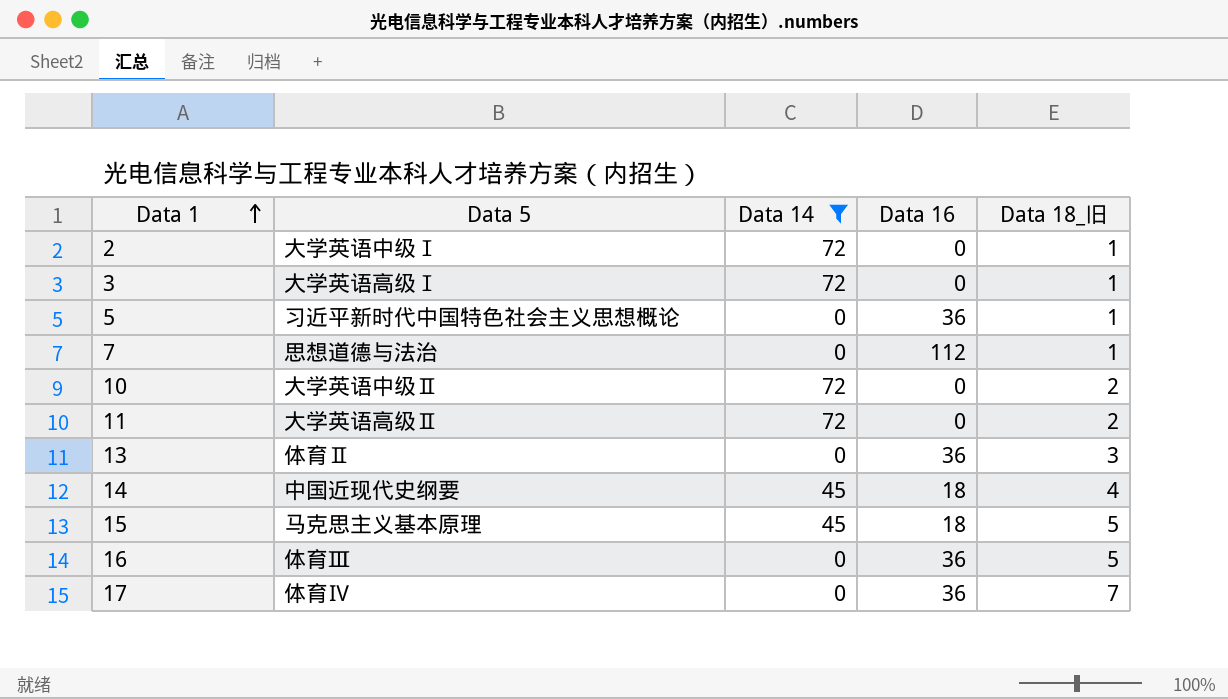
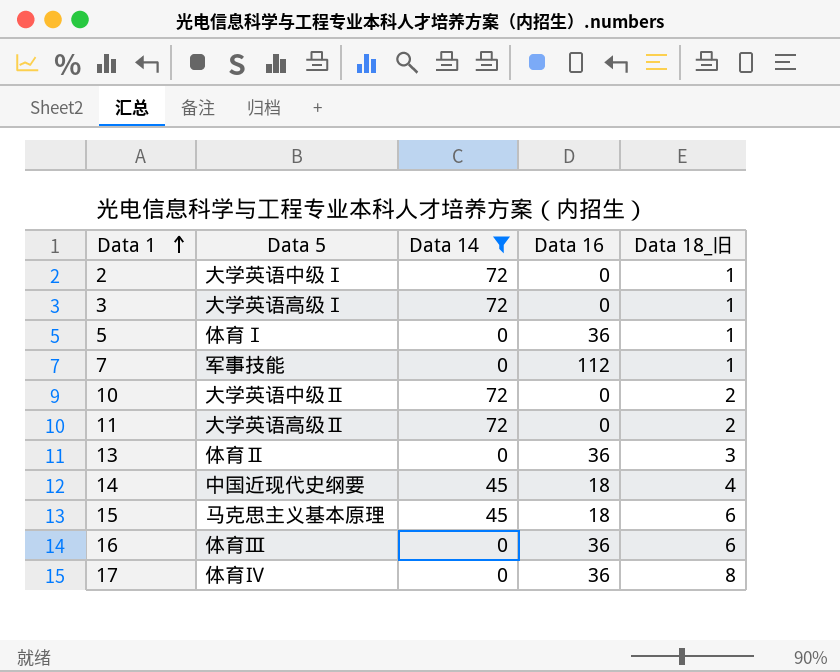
5 | Data 5: 习近平新时代中国特色社会主义思想概论 -> 体育Ⅰ
7 | Data 5: 思想道德与法治 -> 军事技能
15 | Data 18_旧: 5 -> 6
16 | Data 18_旧: 5 -> 6
17 | Data 18_旧: 7 -> 8

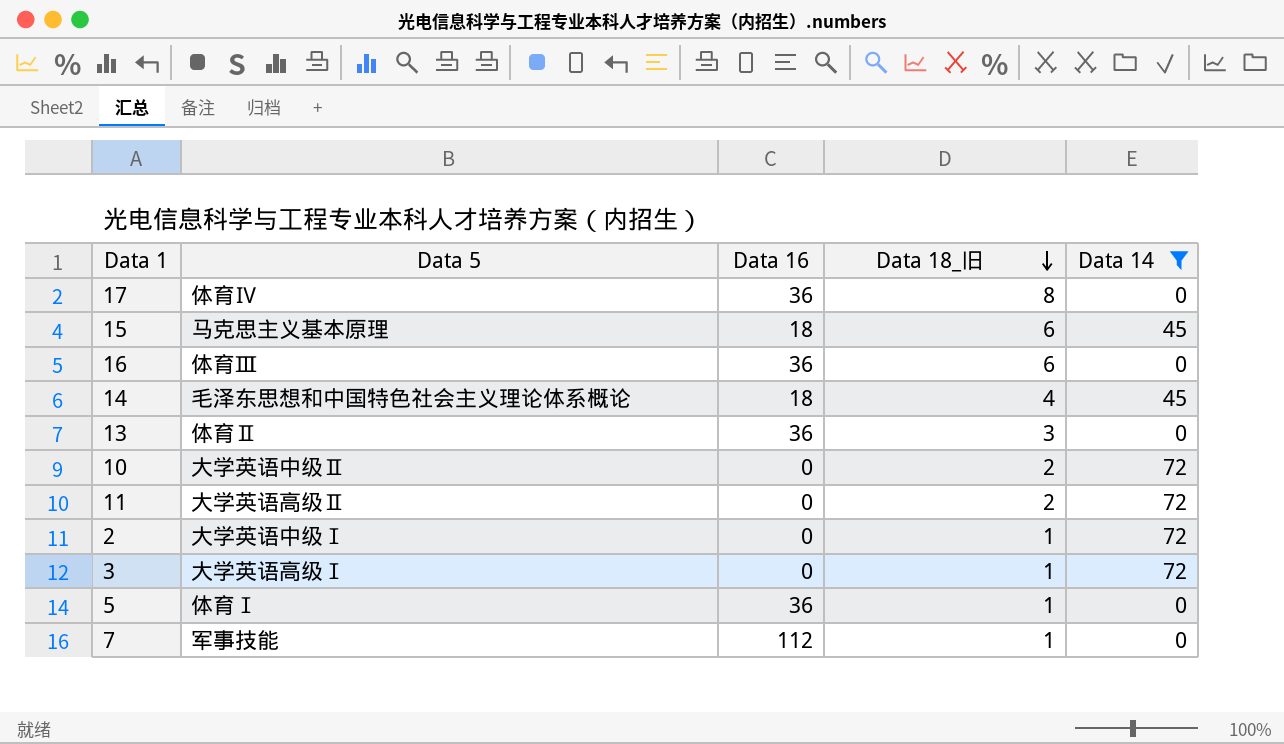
row order: Data 1 ascending -> Data 18_旧 descending
column Data 14 | position: 3 -> 5
14 | Data 5: 中国近现代史纲要 -> 毛泽东思想和中国特色社会主义理论体系概论

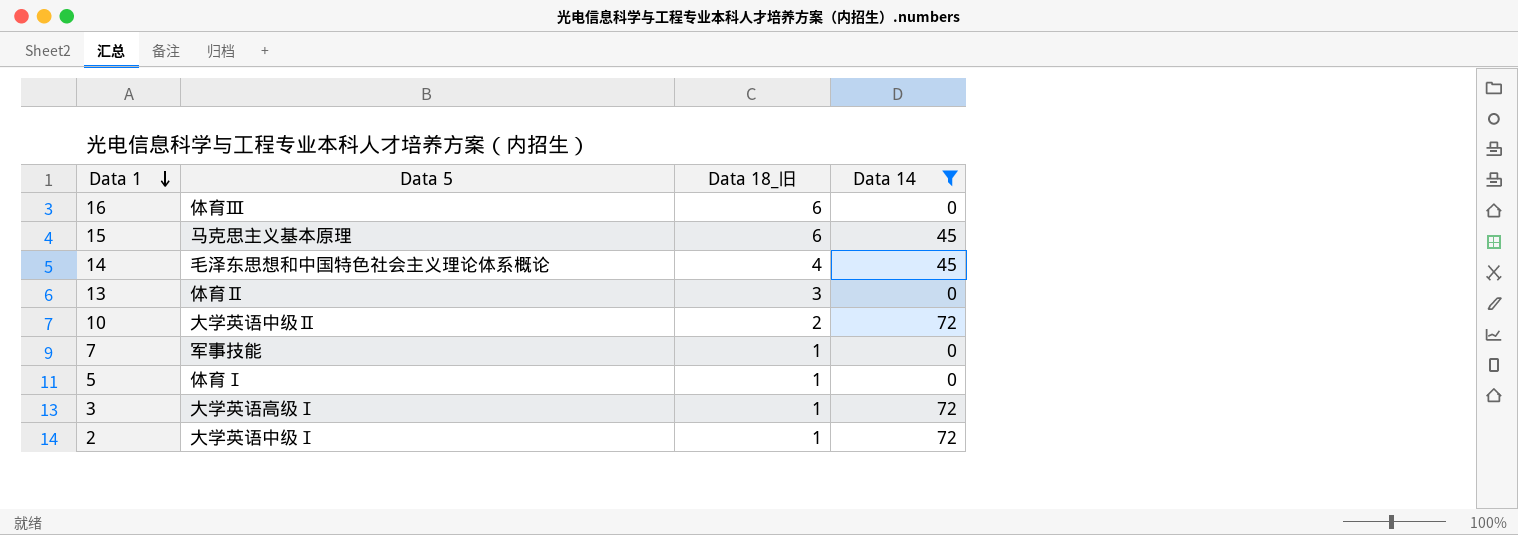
row order: Data 18_旧 descending -> Data 1 descending
column Data 16 | position: 3 -> none
row 17: 体育Ⅳ | 36 | 8 | 0 -> none
row 11: 大学英语高级Ⅱ | 0 | 2 | 72 -> none

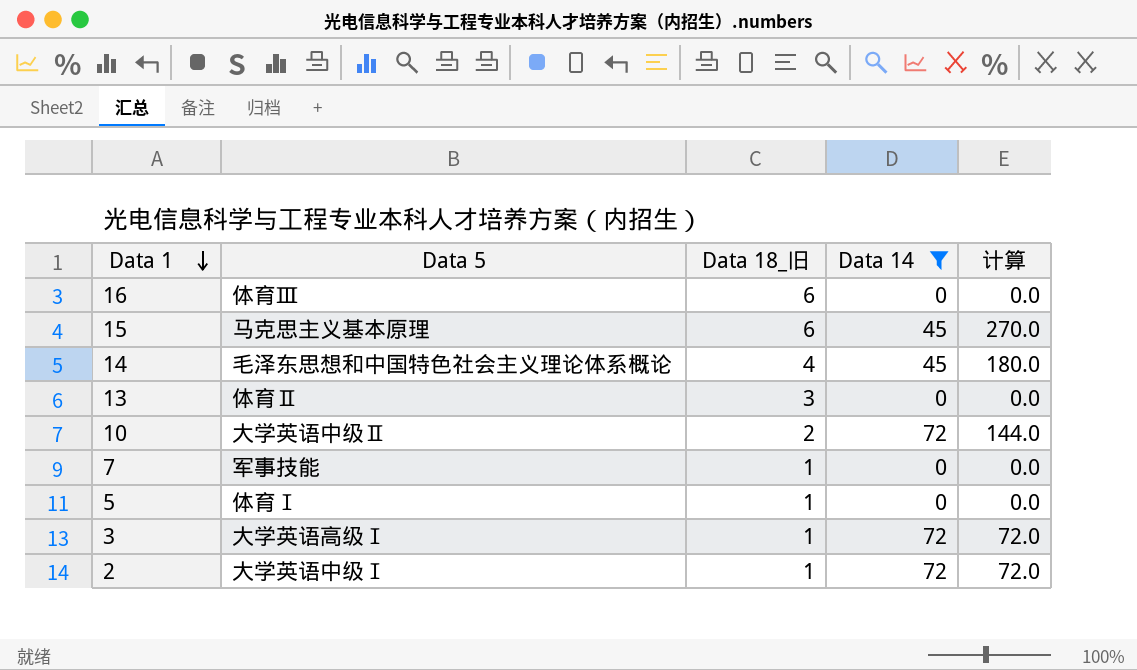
column 计算 | formula: none -> [Data 18_旧] * [Data 14]

